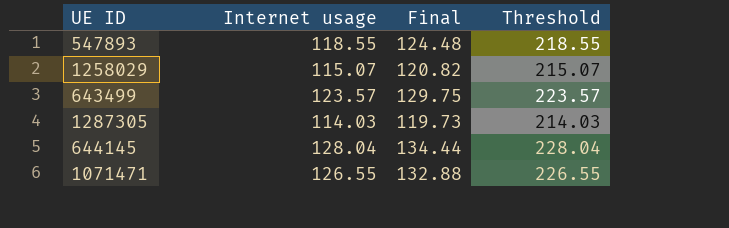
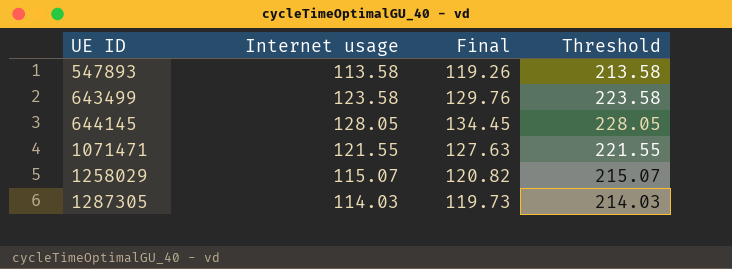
row order: none -> UE ID ascending
547893 | Internet usage: 118.55 -> 113.58
547893 | Final: 124.48 -> 119.26
547893 | Threshold: 218.55 -> 213.58
643499 | Internet usage: 123.57 -> 123.58
643499 | Final: 129.75 -> 129.76
643499 | Threshold: 223.57 -> 223.58
644145 | Internet usage: 128.04 -> 128.05
644145 | Final: 134.44 -> 134.45
644145 | Threshold: 228.04 -> 228.05
1071471 | Internet usage: 126.55 -> 121.55
1071471 | Final: 132.88 -> 127.63
1071471 | Threshold: 226.55 -> 221.55

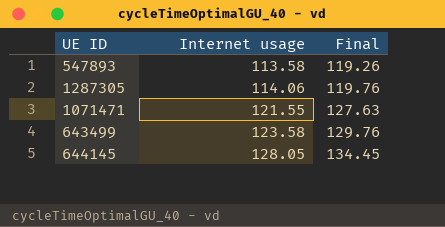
row order: UE ID ascending -> Internet usage ascending
column Threshold | formula: [Internet usage] + 100 -> none
row 1258029: 115.07 | 120.82 | 215.07 -> none
1287305 | Internet usage: 114.03 -> 114.06
1287305 | Final: 119.73 -> 119.76

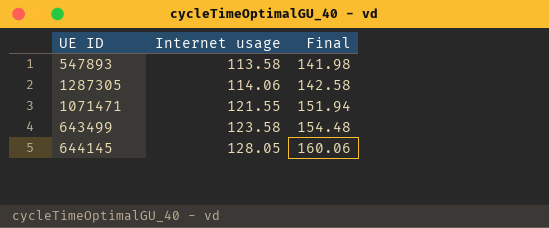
column Final | formula: [Internet usage] * 1.05 -> [Internet usage] * 1.25

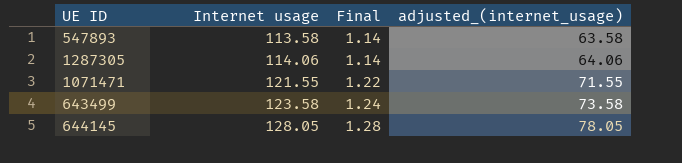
column Final | formula: [Internet usage] * 1.25 -> [Internet usage] * 0.01
column adjusted_(internet_usage) | formula: none -> [Internet usage] - 50

